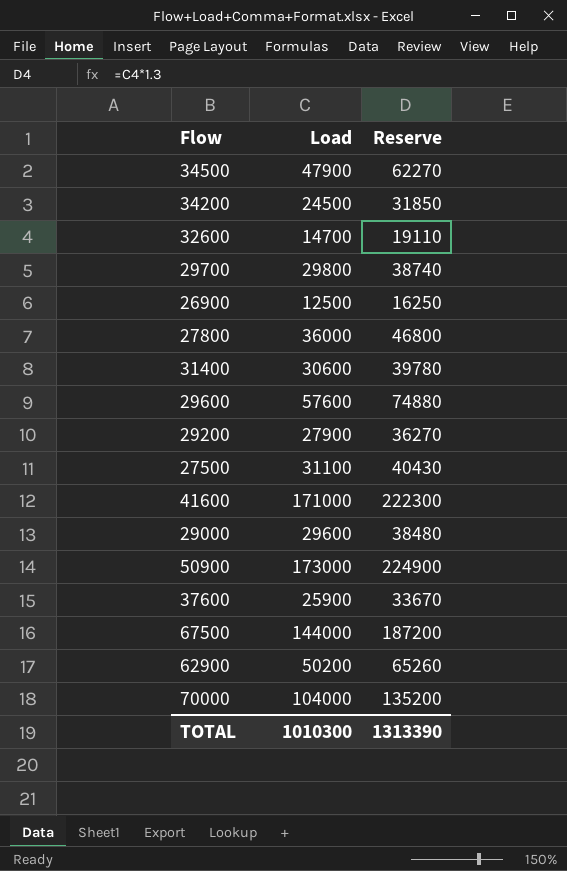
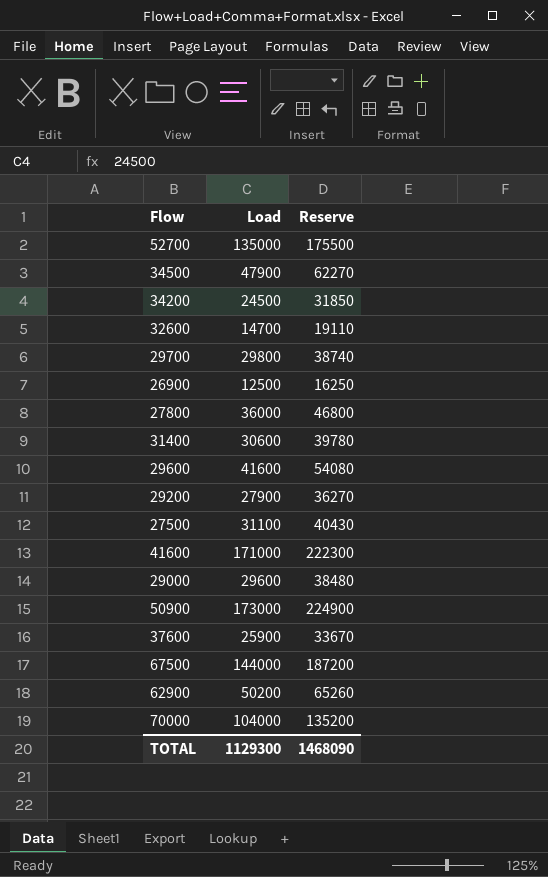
row 52700: none -> 135000 | 175500
29600 | Load: 57600 -> 41600
29600 | Reserve: 74880 -> 54080
TOTAL | Load: 1010300 -> 1129300
TOTAL | Reserve: 1313390 -> 1468090

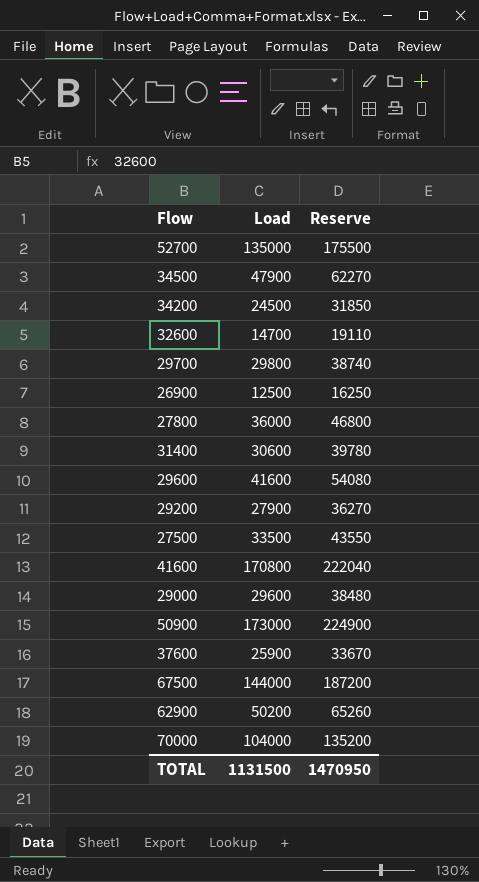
27500 | Load: 31100 -> 33500
27500 | Reserve: 40430 -> 43550
41600 | Load: 171000 -> 170800
41600 | Reserve: 222300 -> 222040
TOTAL | Load: 1129300 -> 1131500
TOTAL | Reserve: 1468090 -> 1470950

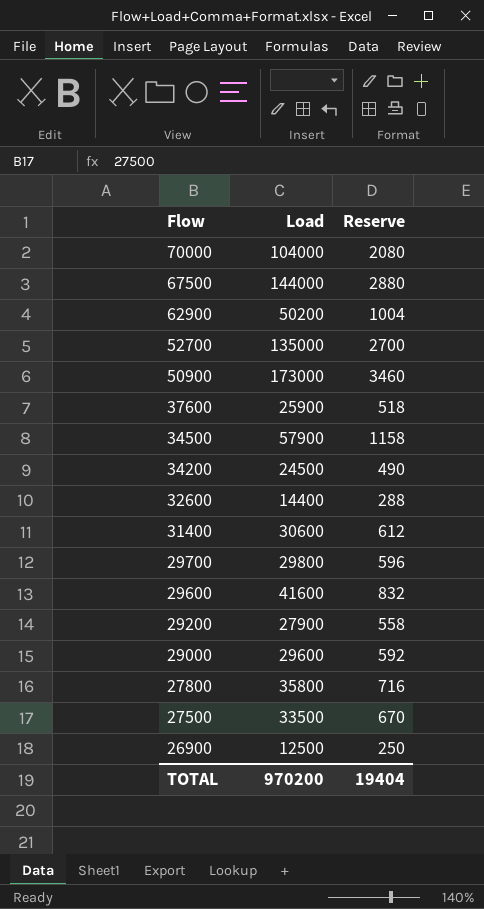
row order: none -> Flow descending
column Reserve | formula: [Load] * 1.3 -> [Load] * 0.02
row 41600: 170800 | 222040 -> none
34500 | Load: 47900 -> 57900
32600 | Load: 14700 -> 14400
27800 | Load: 36000 -> 35800
TOTAL | Load: 1131500 -> 970200
TOTAL | Reserve: 1470950 -> 19404

